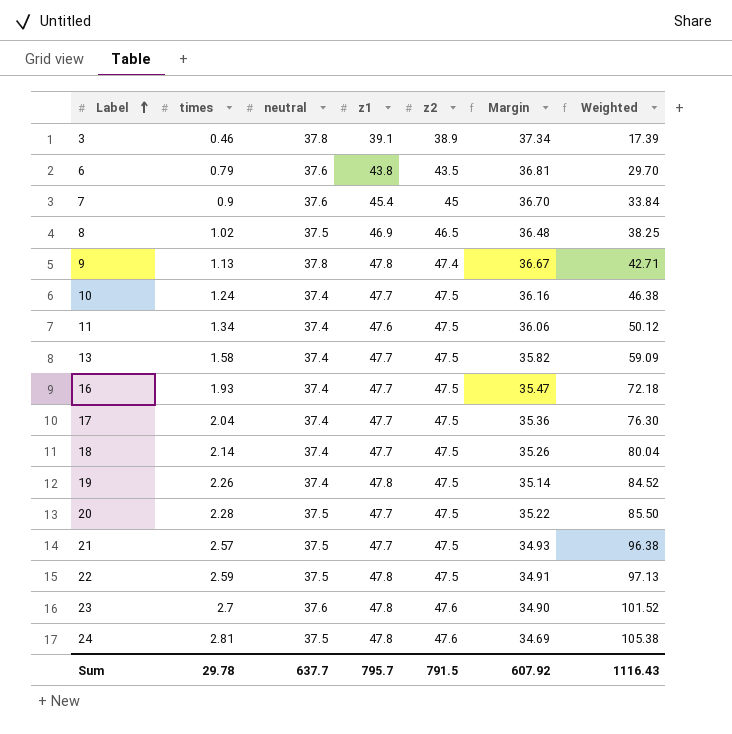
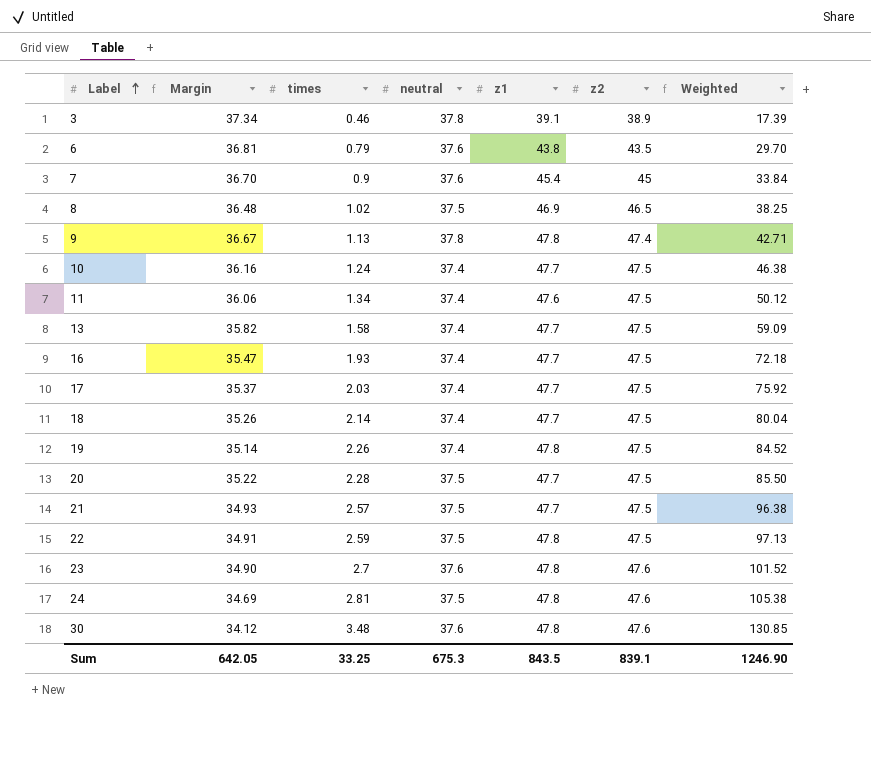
column Margin | position: 6 -> 2
17 | Margin: 35.36 -> 35.37
17 | times: 2.04 -> 2.03
17 | Weighted: 76.30 -> 75.92
row 30: none -> 34.12 | 3.48 | 37.6 | 47.8 | 47.6 | 130.85
Sum | Margin: 607.92 -> 642.05
Sum | times: 29.78 -> 33.25
Sum | neutral: 637.7 -> 675.3
Sum | z1: 795.7 -> 843.5
Sum | z2: 791.5 -> 839.1
Sum | Weighted: 1116.43 -> 1246.90

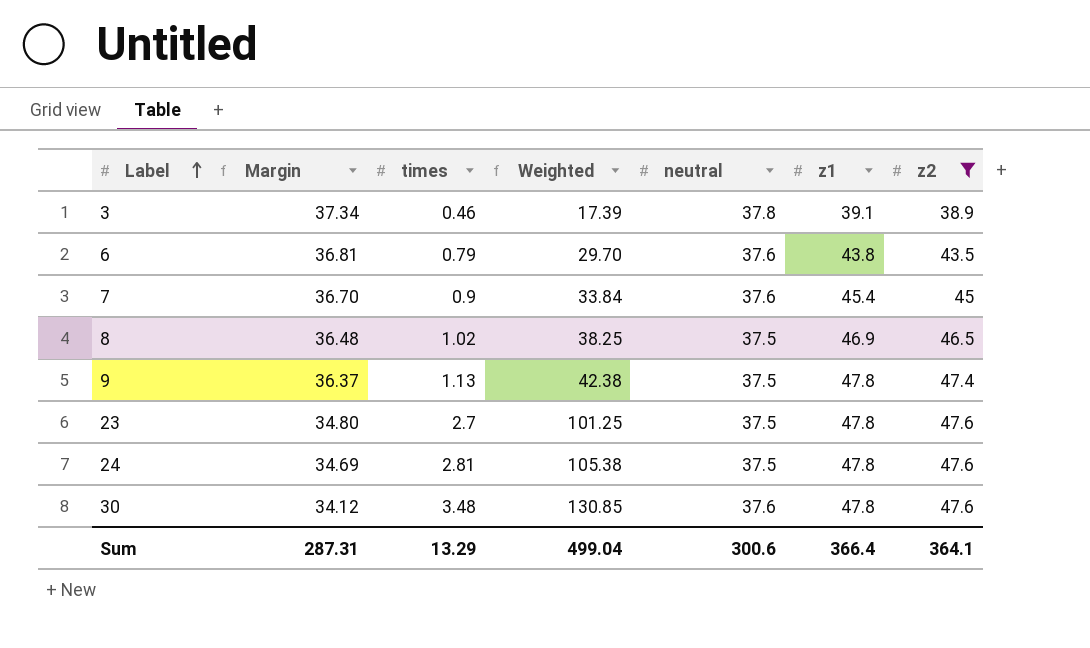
filter: none -> z2 != 47.5
column Weighted | position: 7 -> 4
9 | Margin: 36.67 -> 36.37
9 | Weighted: 42.71 -> 42.38
9 | neutral: 37.8 -> 37.5
23 | Margin: 34.90 -> 34.80
23 | Weighted: 101.52 -> 101.25
23 | neutral: 37.6 -> 37.5
Sum | Margin: 642.05 -> 287.31
Sum | times: 33.25 -> 13.29
Sum | Weighted: 1246.90 -> 499.04
Sum | neutral: 675.3 -> 300.6
Sum | z1: 843.5 -> 366.4
Sum | z2: 839.1 -> 364.1

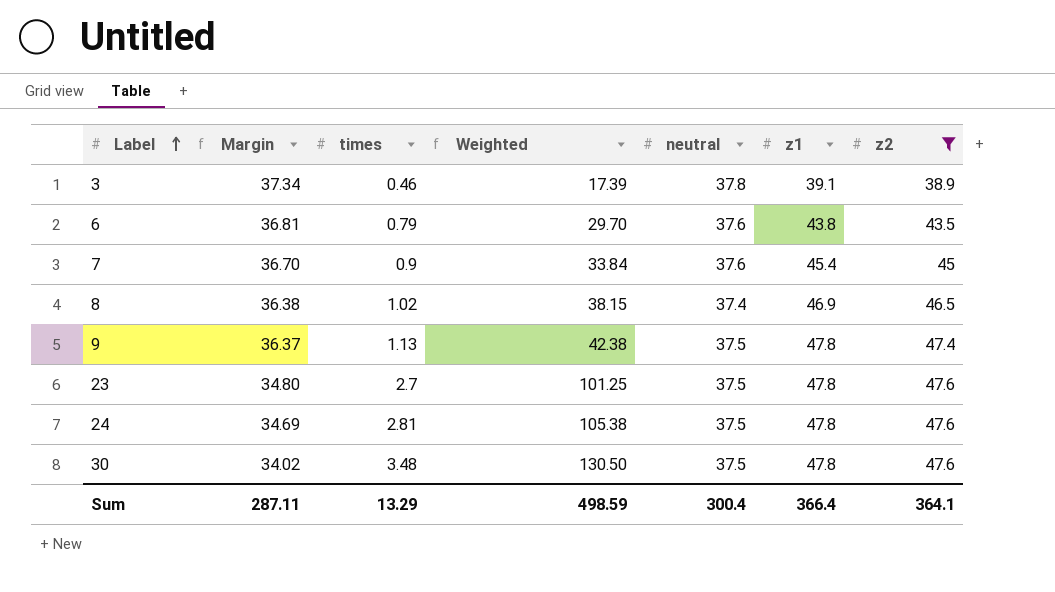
8 | Margin: 36.48 -> 36.38
8 | Weighted: 38.25 -> 38.15
8 | neutral: 37.5 -> 37.4
30 | Margin: 34.12 -> 34.02
30 | Weighted: 130.85 -> 130.50
30 | neutral: 37.6 -> 37.5
Sum | Margin: 287.31 -> 287.11
Sum | Weighted: 499.04 -> 498.59
Sum | neutral: 300.6 -> 300.4

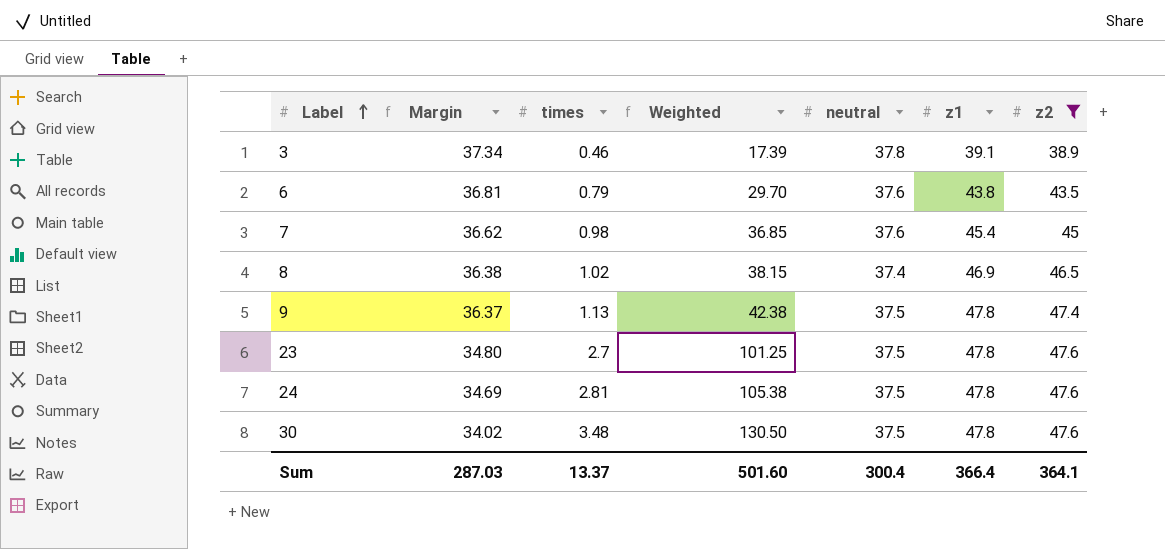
7 | Margin: 36.70 -> 36.62
7 | times: 0.9 -> 0.98
7 | Weighted: 33.84 -> 36.85
Sum | Margin: 287.11 -> 287.03
Sum | times: 13.29 -> 13.37
Sum | Weighted: 498.59 -> 501.60

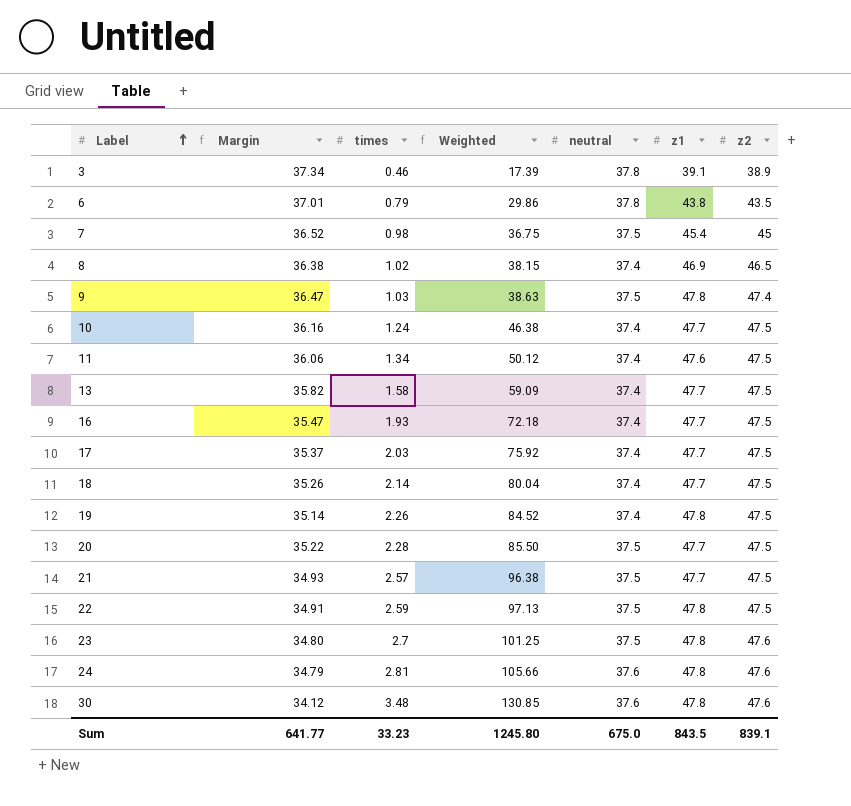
filter: z2 != 47.5 -> none
6 | Margin: 36.81 -> 37.01
6 | Weighted: 29.70 -> 29.86
6 | neutral: 37.6 -> 37.8
7 | Margin: 36.62 -> 36.52
7 | Weighted: 36.85 -> 36.75
7 | neutral: 37.6 -> 37.5
9 | Margin: 36.37 -> 36.47
9 | times: 1.13 -> 1.03
9 | Weighted: 42.38 -> 38.63
24 | Margin: 34.69 -> 34.79
24 | Weighted: 105.38 -> 105.66
24 | neutral: 37.5 -> 37.6
30 | Margin: 34.02 -> 34.12
30 | Weighted: 130.50 -> 130.85
30 | neutral: 37.5 -> 37.6
Sum | Margin: 287.03 -> 641.77
Sum | times: 13.37 -> 33.23
Sum | Weighted: 501.60 -> 1245.80
Sum | neutral: 300.4 -> 675.0
Sum | z1: 366.4 -> 843.5
Sum | z2: 364.1 -> 839.1

